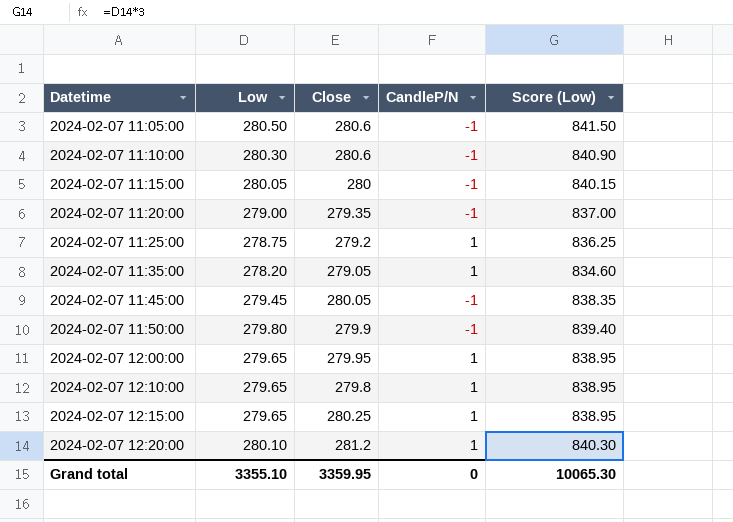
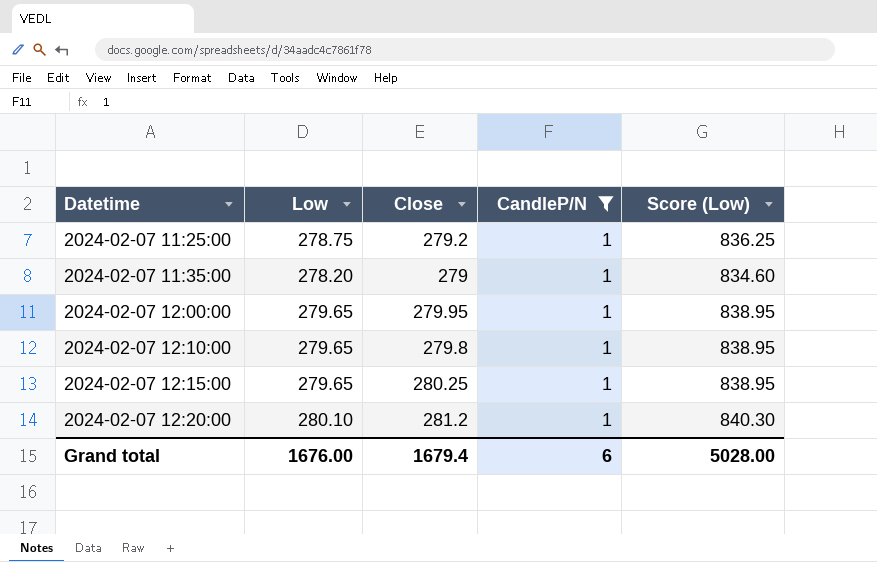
filter: none -> CandleP/N = 1
2024-02-07 11:35:00 | Close: 279.05 -> 279
Grand total | Low: 3355.10 -> 1676.00
Grand total | Close: 3359.95 -> 1679.4
Grand total | CandleP/N: 0 -> 6
Grand total | Score (Low): 10065.30 -> 5028.00

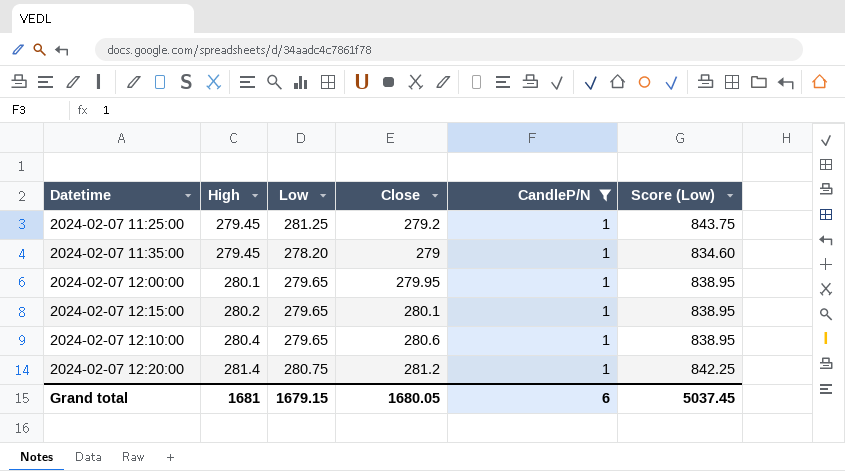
row order: Datetime ascending -> High ascending
column High | position: none -> 2
2024-02-07 11:25:00 | Low: 278.75 -> 281.25
2024-02-07 11:25:00 | Score (Low): 836.25 -> 843.75
2024-02-07 12:15:00 | Close: 280.25 -> 280.1
2024-02-07 12:10:00 | Close: 279.8 -> 280.6
2024-02-07 12:20:00 | Low: 280.10 -> 280.75
2024-02-07 12:20:00 | Score (Low): 840.30 -> 842.25
Grand total | Low: 1676.00 -> 1679.15
Grand total | Close: 1679.4 -> 1680.05
Grand total | Score (Low): 5028.00 -> 5037.45

